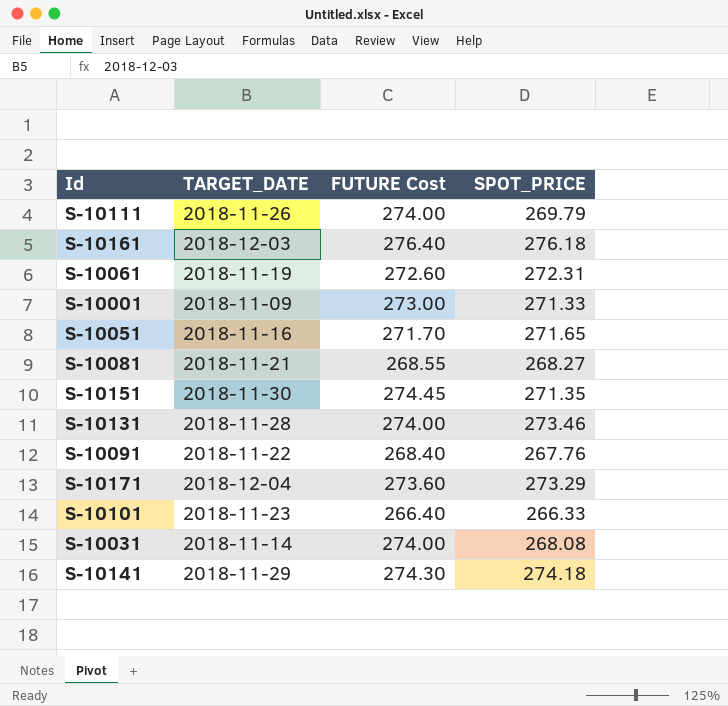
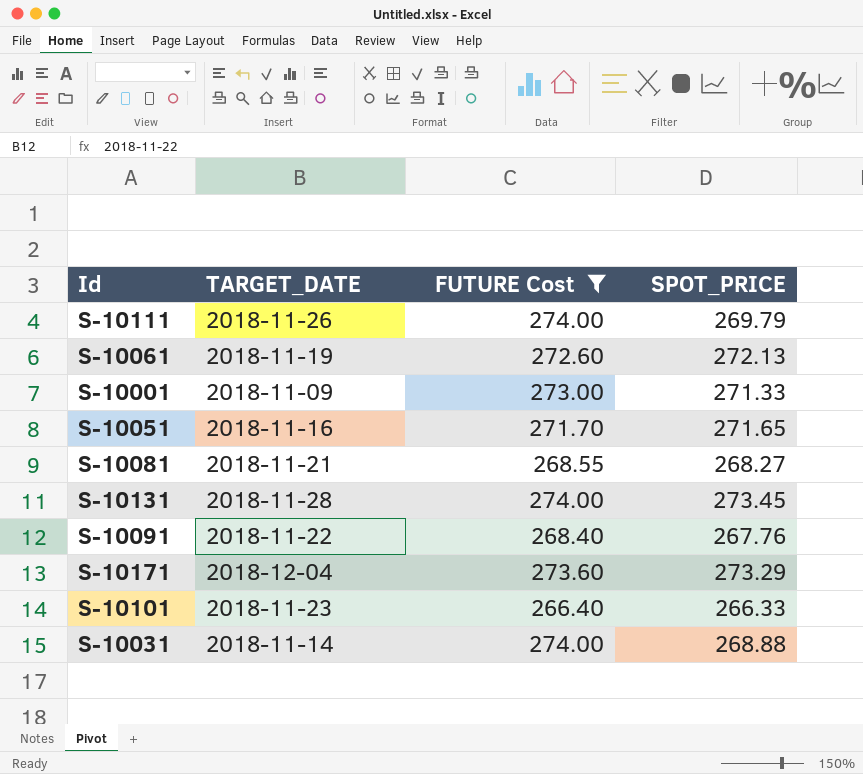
filter: none -> FUTURE Cost <= 274.00
S-10061 | SPOT_PRICE: 272.31 -> 272.13
S-10131 | SPOT_PRICE: 273.46 -> 273.45
S-10031 | SPOT_PRICE: 268.08 -> 268.88

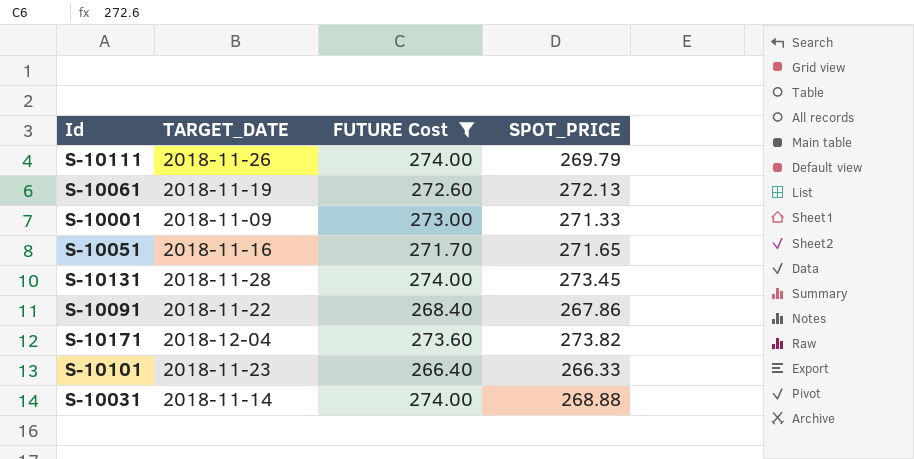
row S-10081: 2018-11-21 | 268.55 | 268.27 -> none
S-10091 | SPOT_PRICE: 267.76 -> 267.86
S-10171 | SPOT_PRICE: 273.29 -> 273.82

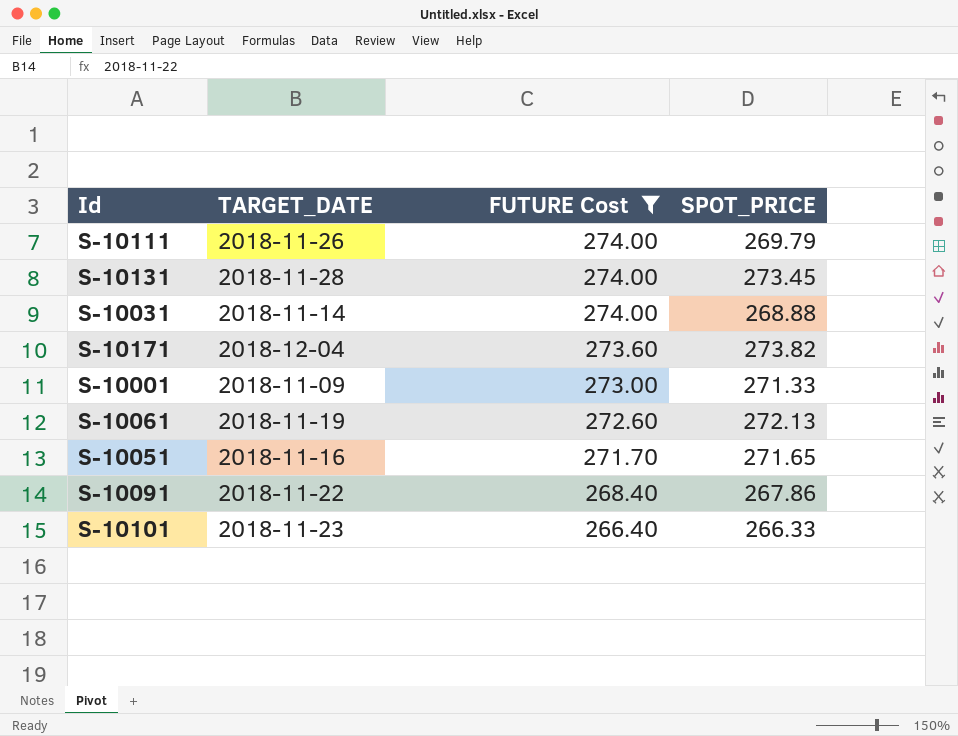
row order: none -> FUTURE Cost descending

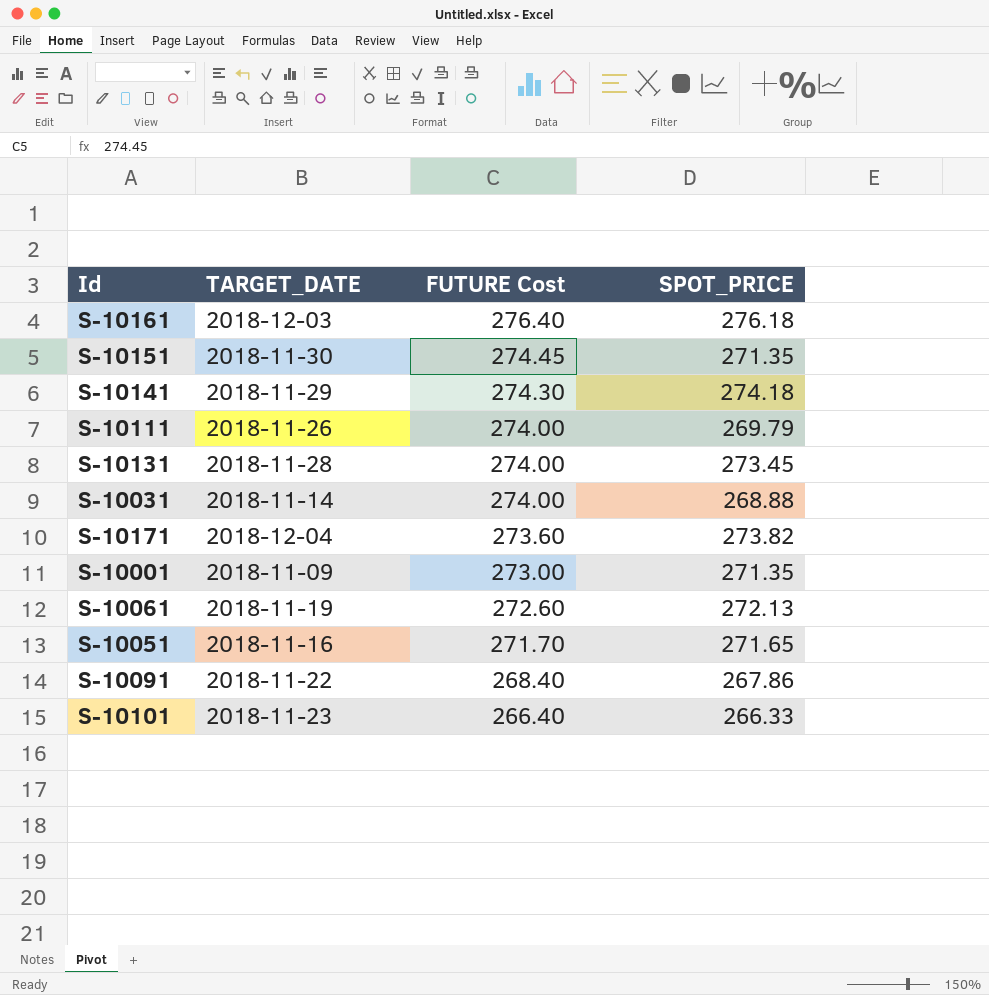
filter: FUTURE Cost <= 274.00 -> none
S-10001 | SPOT_PRICE: 271.33 -> 271.35

